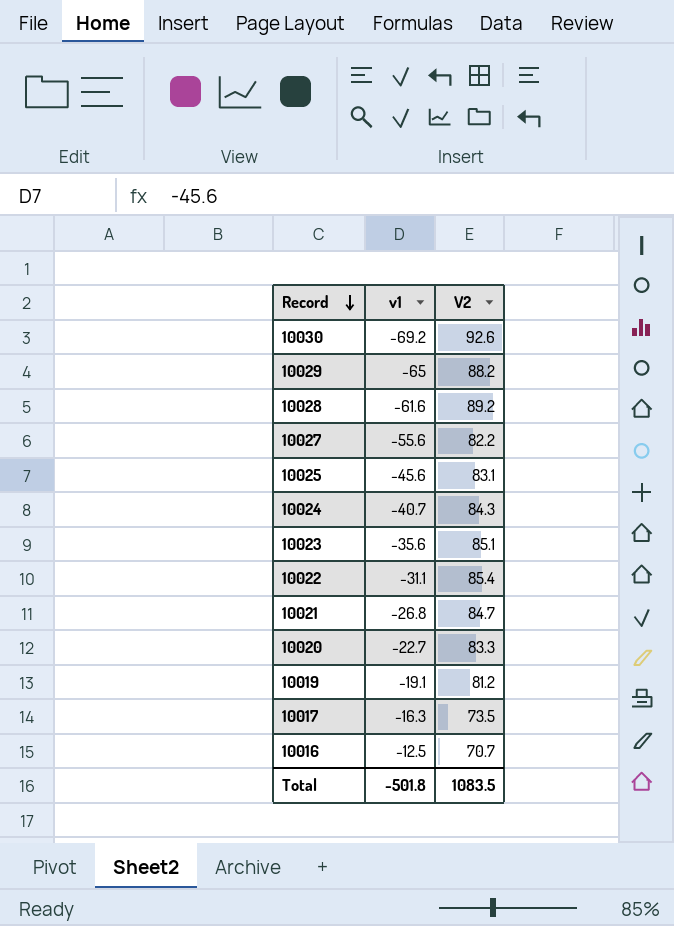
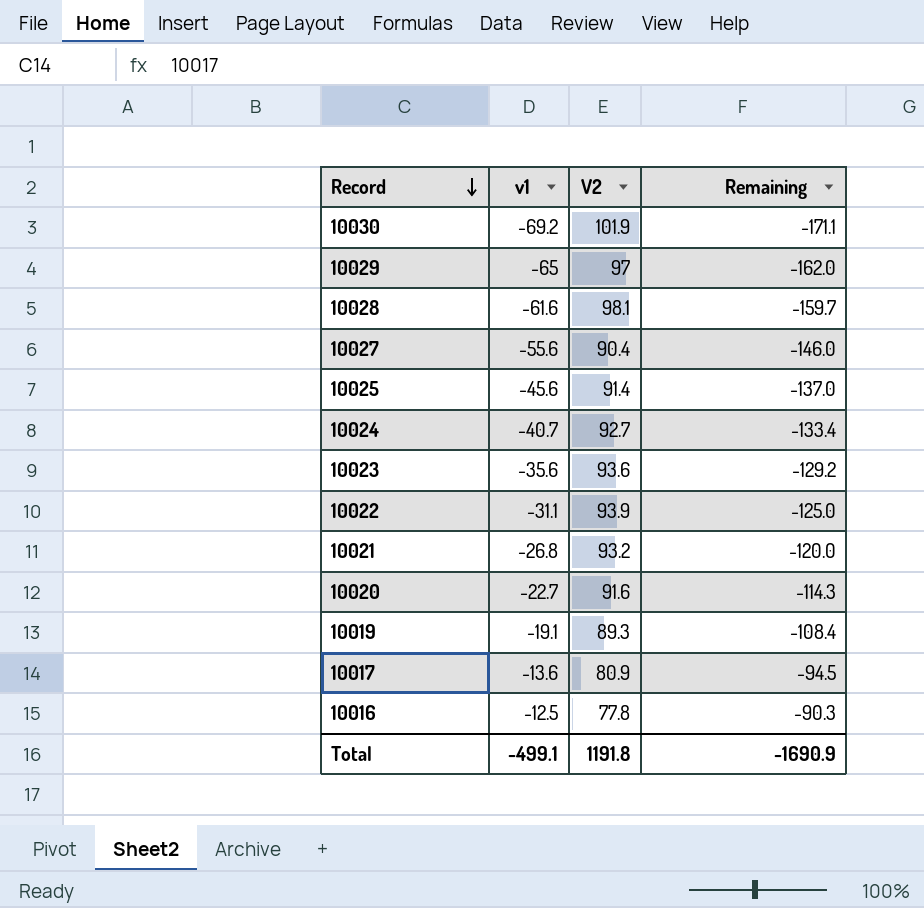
column Remaining | formula: none -> [v1] - [V2]
10030 | V2: 92.6 -> 101.9
10029 | V2: 88.2 -> 97
10028 | V2: 89.2 -> 98.1
10027 | V2: 82.2 -> 90.4
10025 | V2: 83.1 -> 91.4
10024 | V2: 84.3 -> 92.7
10023 | V2: 85.1 -> 93.6
10022 | V2: 85.4 -> 93.9
10021 | V2: 84.7 -> 93.2
10020 | V2: 83.3 -> 91.6
10019 | V2: 81.2 -> 89.3
10017 | v1: -16.3 -> -13.6
10017 | V2: 73.5 -> 80.9
10016 | V2: 70.7 -> 77.8
Total | v1: -501.8 -> -499.1
Total | V2: 1083.5 -> 1191.8

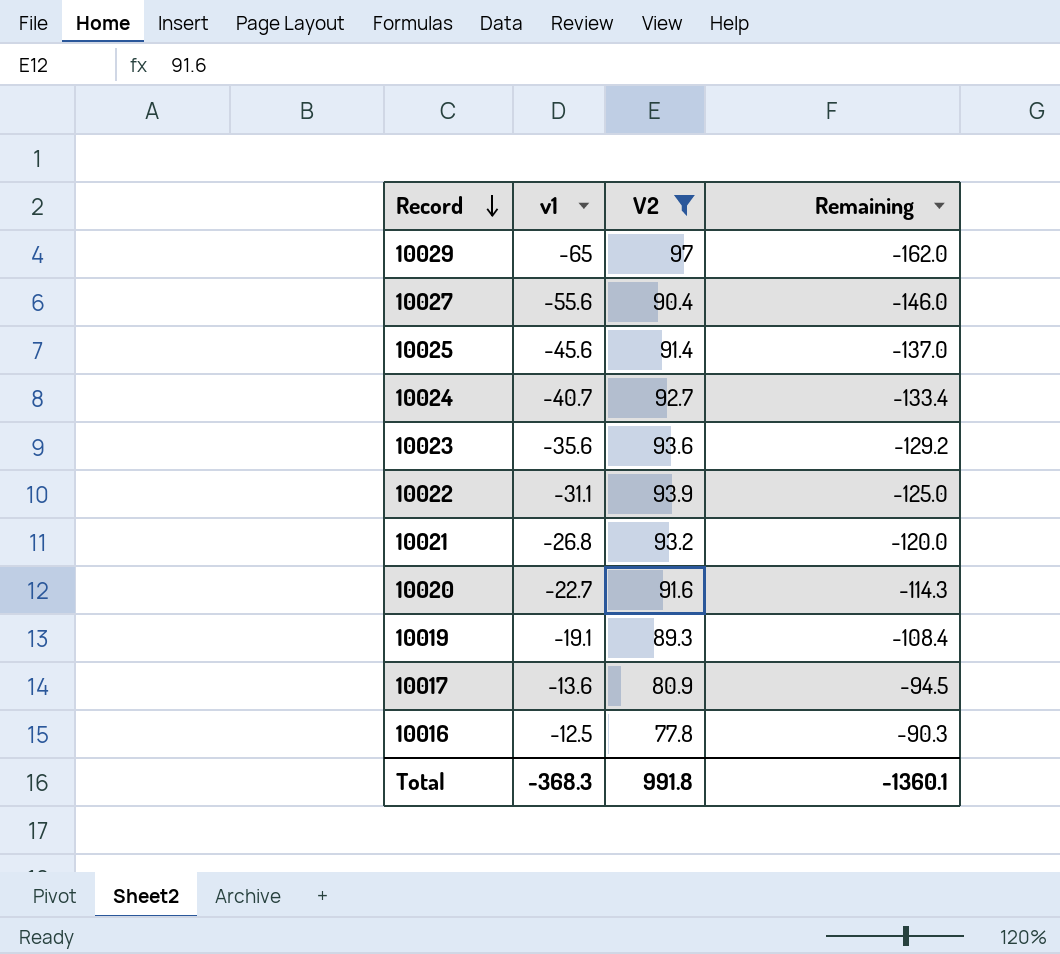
filter: none -> V2 <= 97
Total | v1: -499.1 -> -368.3
Total | V2: 1191.8 -> 991.8
Total | Remaining: -1690.9 -> -1360.1

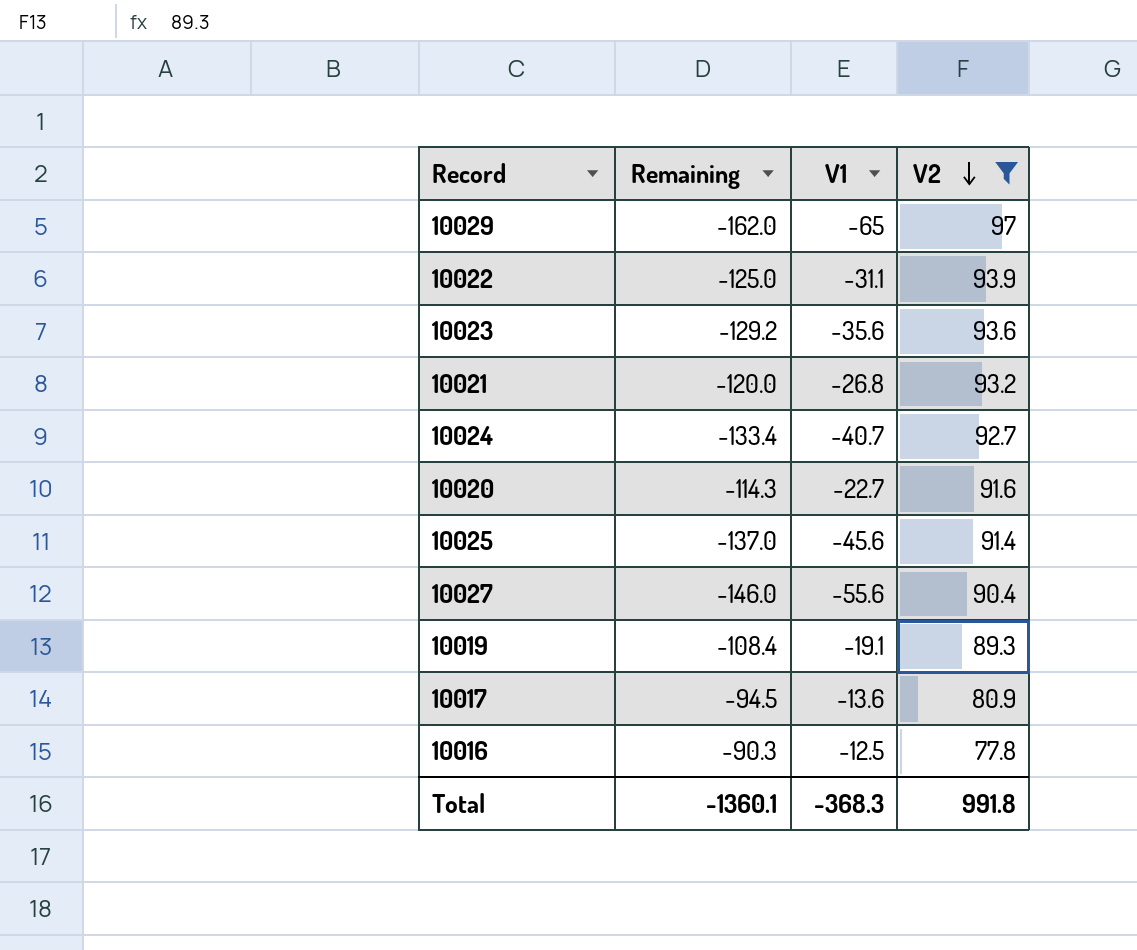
row order: Record descending -> V2 descending
column Remaining | position: 4 -> 2
column name: v1 -> V1

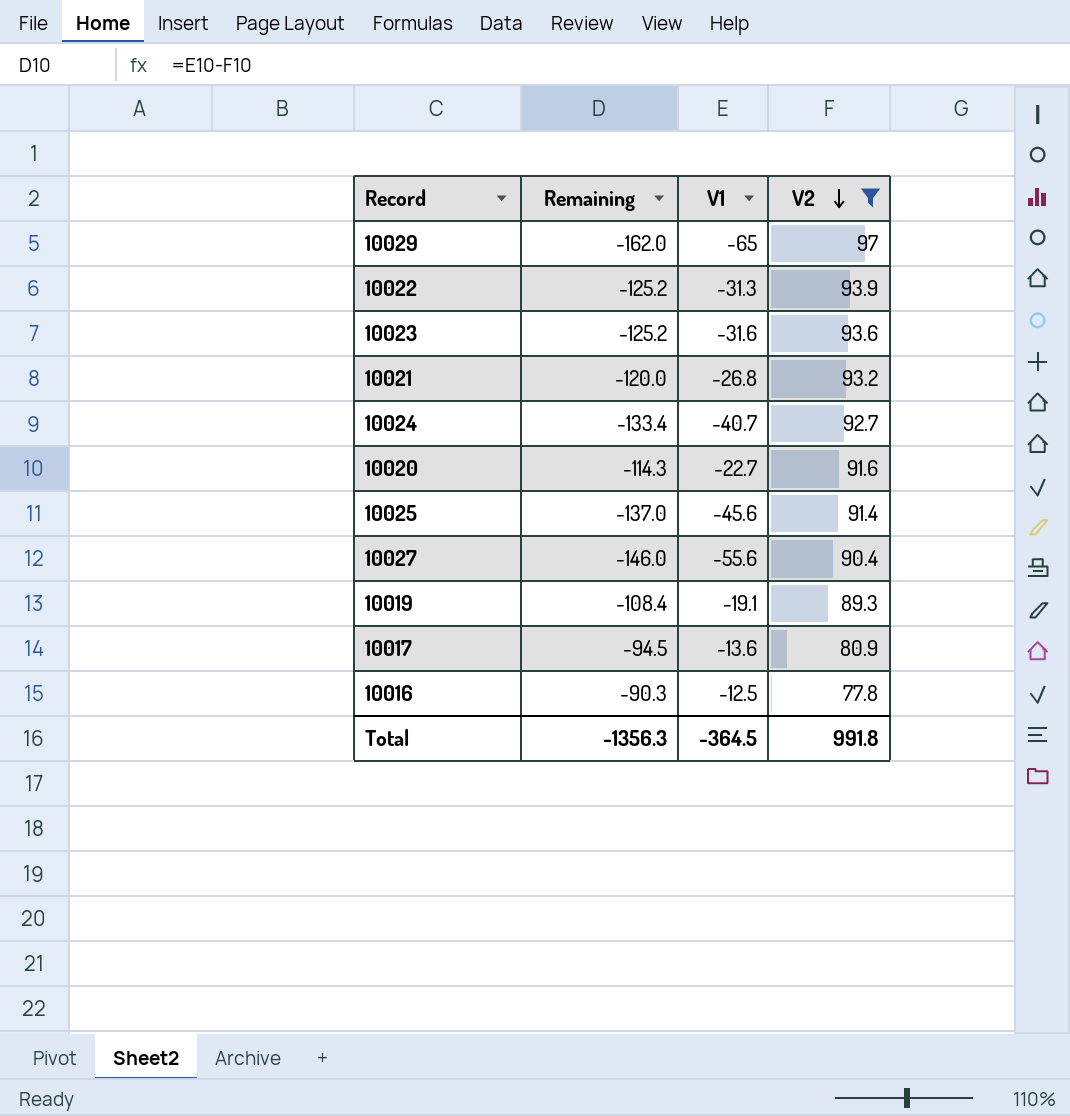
10022 | Remaining: -125.0 -> -125.2
10022 | V1: -31.1 -> -31.3
10023 | Remaining: -129.2 -> -125.2
10023 | V1: -35.6 -> -31.6
Total | Remaining: -1360.1 -> -1356.3
Total | V1: -368.3 -> -364.5

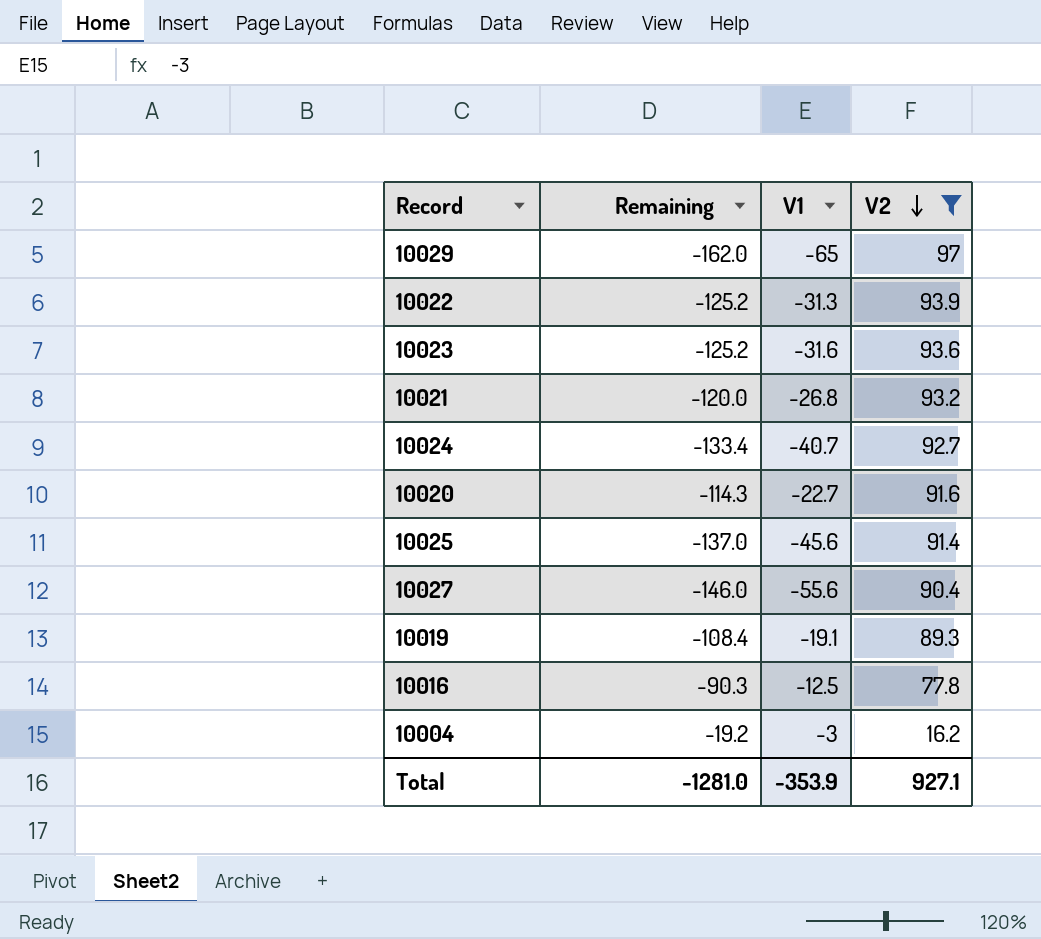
row 10017: -94.5 | -13.6 | 80.9 -> none
row 10004: none -> -19.2 | -3 | 16.2
Total | Remaining: -1356.3 -> -1281.0
Total | V1: -364.5 -> -353.9
Total | V2: 991.8 -> 927.1

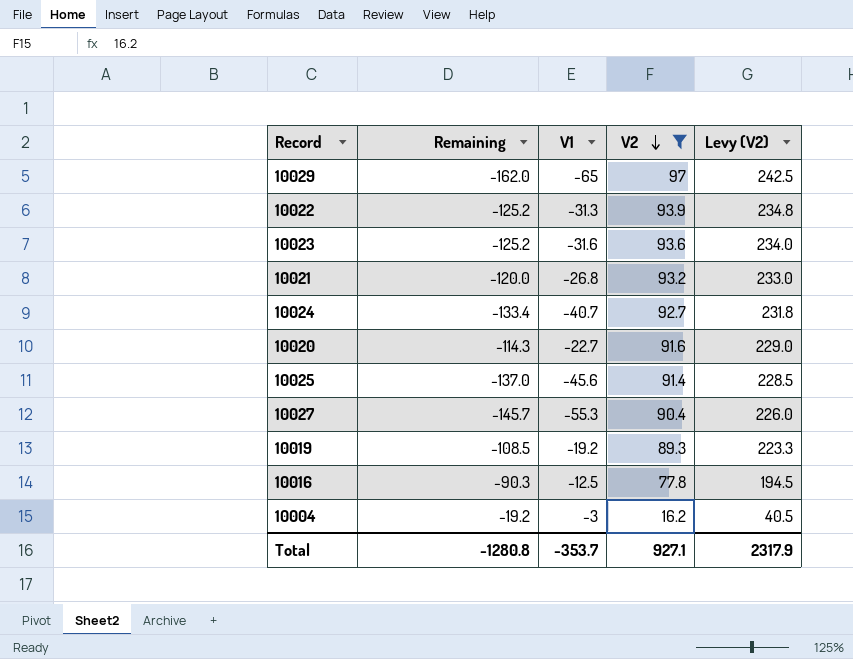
column Levy (V2) | formula: none -> [V2] * 2.5
10027 | Remaining: -146.0 -> -145.7
10027 | V1: -55.6 -> -55.3
10019 | Remaining: -108.4 -> -108.5
10019 | V1: -19.1 -> -19.2
Total | Remaining: -1281.0 -> -1280.8
Total | V1: -353.9 -> -353.7

